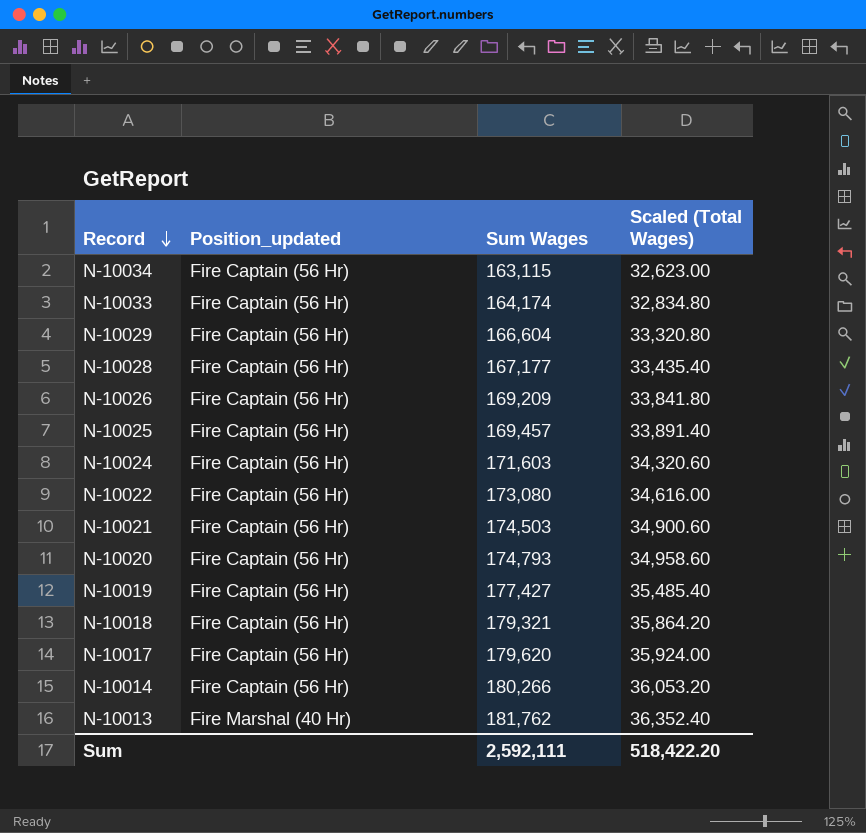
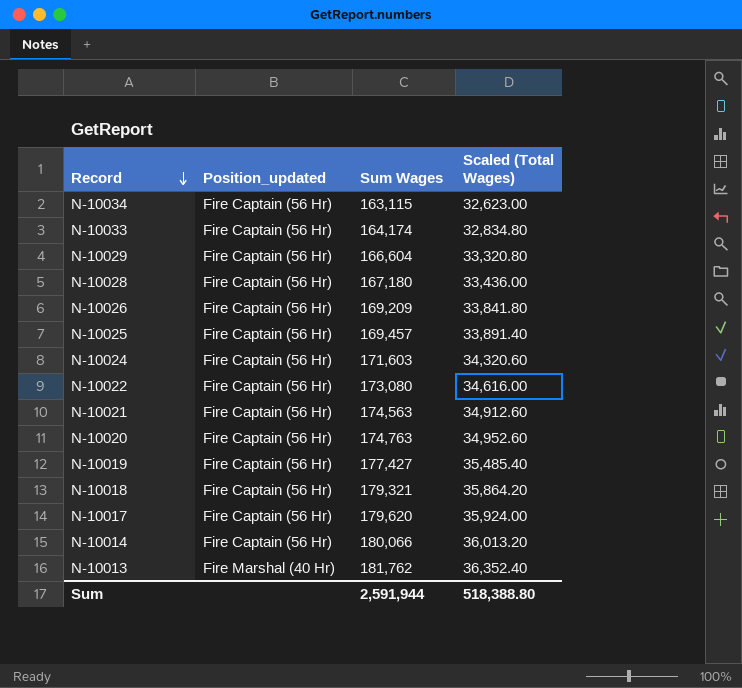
N-10028 | Sum Wages: 167,177 -> 167,180
N-10028 | Scaled (Total Wages): 33,435.40 -> 33,436.00
N-10021 | Sum Wages: 174,503 -> 174,563
N-10021 | Scaled (Total Wages): 34,900.60 -> 34,912.60
N-10020 | Sum Wages: 174,793 -> 174,763
N-10020 | Scaled (Total Wages): 34,958.60 -> 34,952.60
N-10014 | Sum Wages: 180,266 -> 180,066
N-10014 | Scaled (Total Wages): 36,053.20 -> 36,013.20
Sum | Sum Wages: 2,592,111 -> 2,591,944
Sum | Scaled (Total Wages): 518,422.20 -> 518,388.80

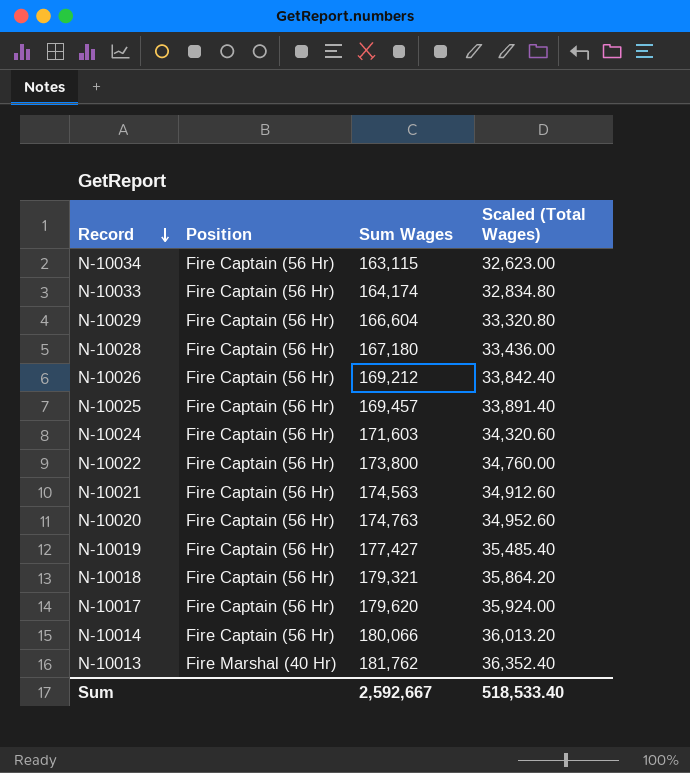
column name: Position_updated -> Position
N-10026 | Sum Wages: 169,209 -> 169,212
N-10026 | Scaled (Total Wages): 33,841.80 -> 33,842.40
N-10022 | Sum Wages: 173,080 -> 173,800
N-10022 | Scaled (Total Wages): 34,616.00 -> 34,760.00
Sum | Sum Wages: 2,591,944 -> 2,592,667
Sum | Scaled (Total Wages): 518,388.80 -> 518,533.40

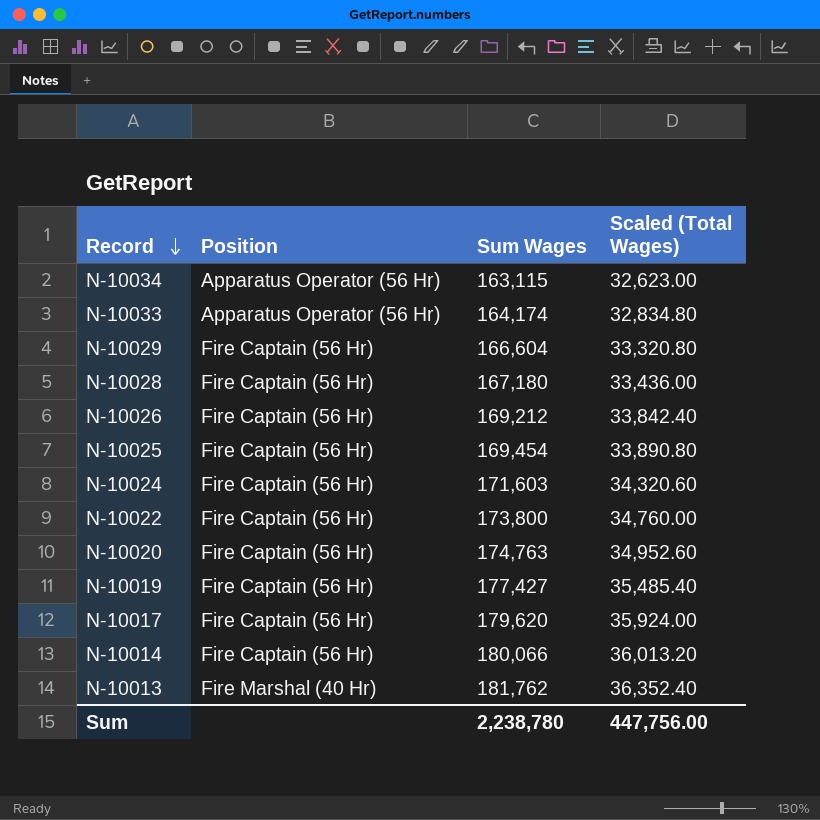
row N-10021: Fire Captain (56 Hr) | 174,563 | 34,912.60 -> none
row N-10018: Fire Captain (56 Hr) | 179,321 | 35,864.20 -> none
N-10034 | Position: Fire Captain (56 Hr) -> Apparatus Operator (56 Hr)
N-10033 | Position: Fire Captain (56 Hr) -> Apparatus Operator (56 Hr)
N-10025 | Sum Wages: 169,457 -> 169,454
N-10025 | Scaled (Total Wages): 33,891.40 -> 33,890.80
Sum | Sum Wages: 2,592,667 -> 2,238,780
Sum | Scaled (Total Wages): 518,533.40 -> 447,756.00

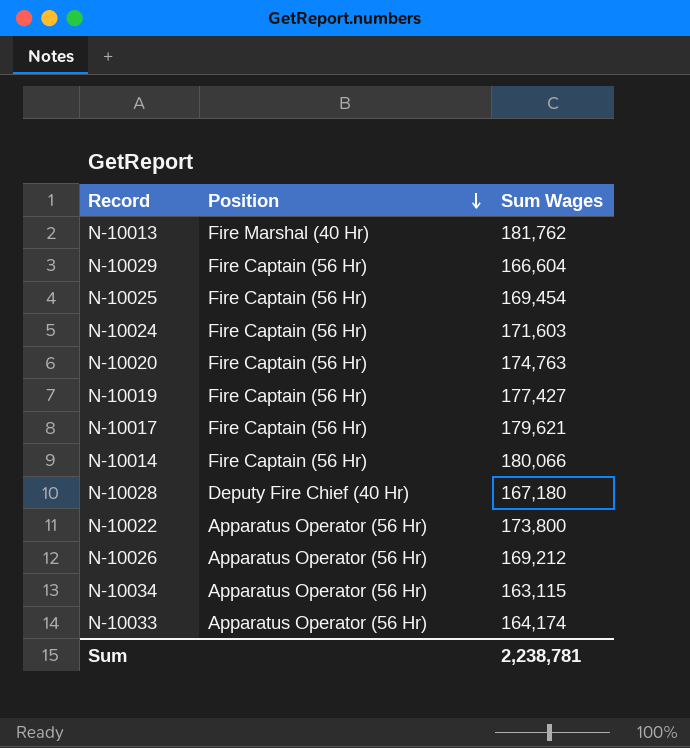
row order: Record descending -> Position descending
column Scaled (Total Wages) | formula: [Sum Wages] * 0.2 -> none
N-10017 | Sum Wages: 179,620 -> 179,621
N-10028 | Position: Fire Captain (56 Hr) -> Deputy Fire Chief (40 Hr)
N-10022 | Position: Fire Captain (56 Hr) -> Apparatus Operator (56 Hr)
N-10026 | Position: Fire Captain (56 Hr) -> Apparatus Operator (56 Hr)
Sum | Sum Wages: 2,238,780 -> 2,238,781

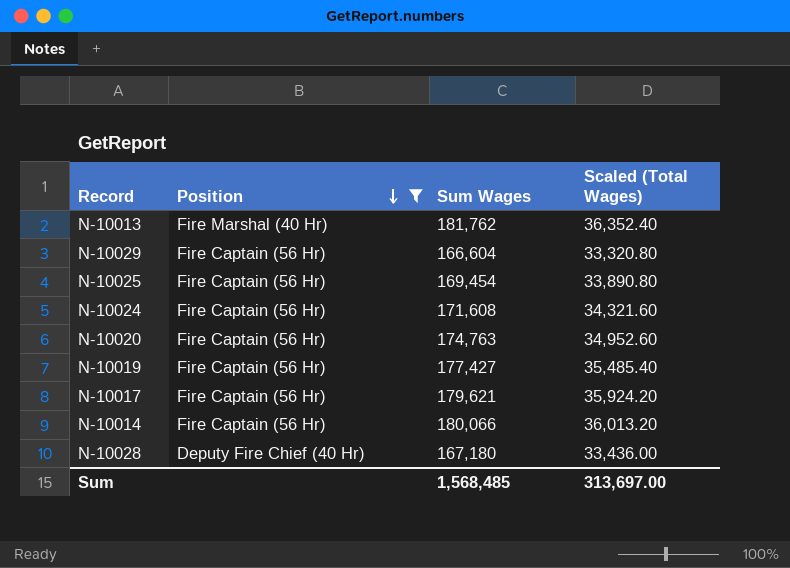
filter: none -> Position != Apparatus Operator (56 Hr)
column Scaled (Total Wages) | formula: none -> [Sum Wages] * 0.2
N-10024 | Sum Wages: 171,603 -> 171,608
Sum | Sum Wages: 2,238,781 -> 1,568,485

